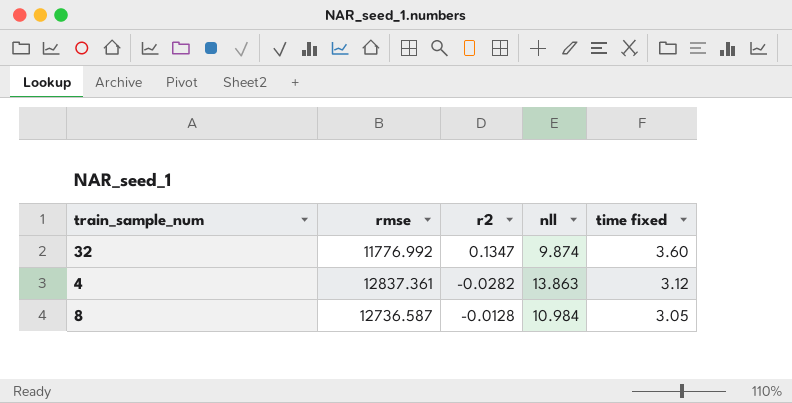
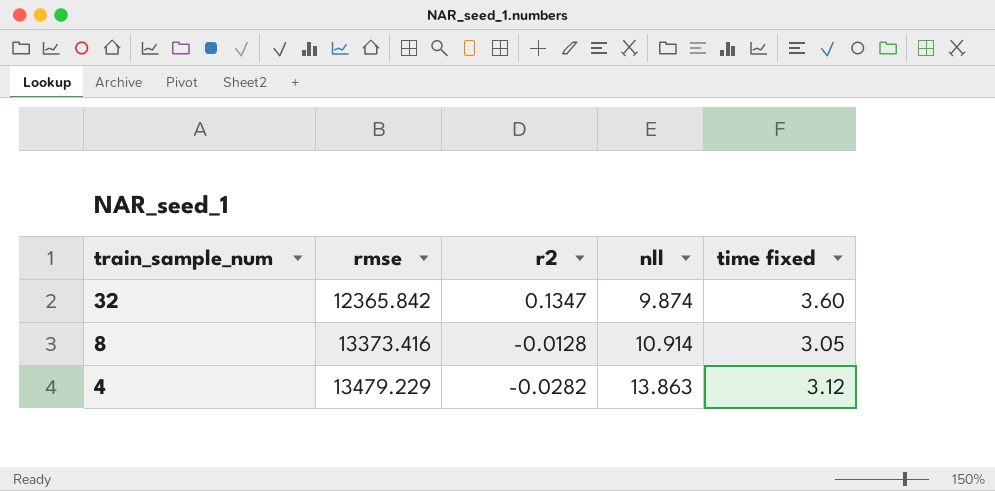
row order: time fixed descending -> train_sample_num descending
32 | rmse: 11776.992 -> 12365.842
8 | rmse: 12736.587 -> 13373.416
8 | nll: 10.984 -> 10.914
4 | rmse: 12837.361 -> 13479.229

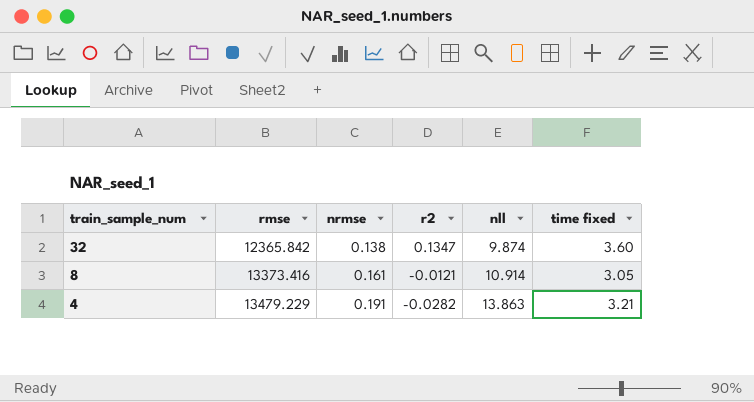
column nrmse | position: none -> 3
8 | r2: -0.0128 -> -0.0121
4 | time fixed: 3.12 -> 3.21

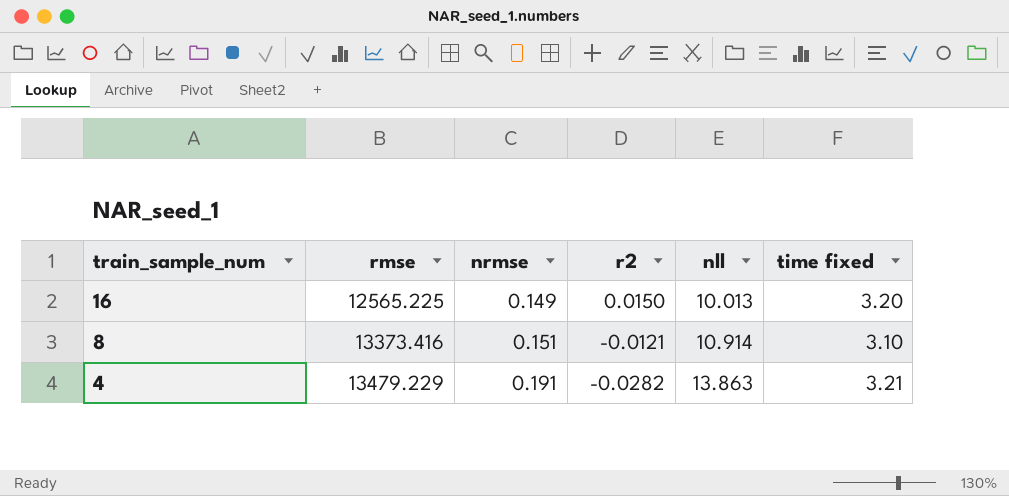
row 32: 12365.842 | 0.138 | 0.1347 | 9.874 | 3.60 -> none
row 16: none -> 12565.225 | 0.149 | 0.0150 | 10.013 | 3.20
8 | nrmse: 0.161 -> 0.151
8 | time fixed: 3.05 -> 3.10

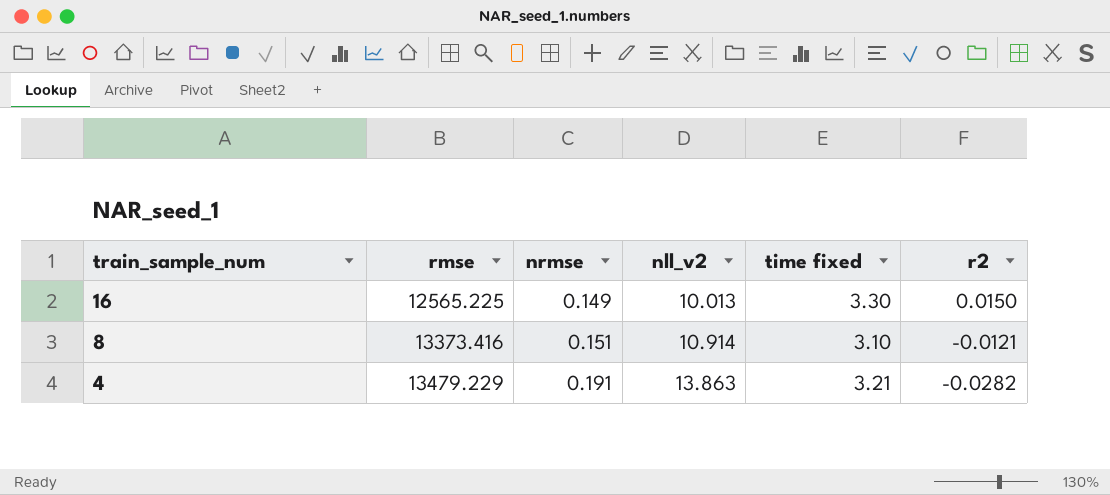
column name: nll -> nll_v2
column r2 | position: 4 -> 6
16 | time fixed: 3.20 -> 3.30

